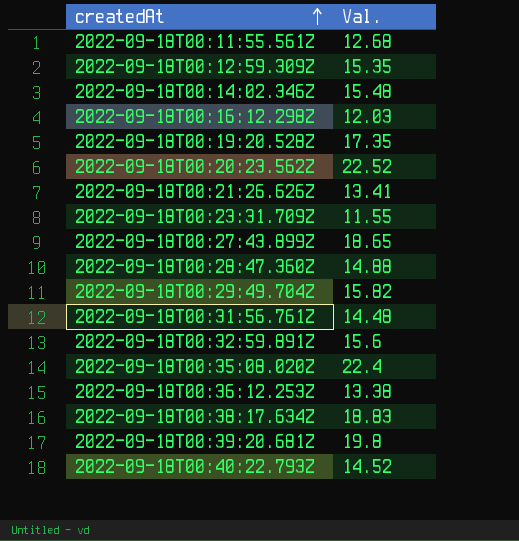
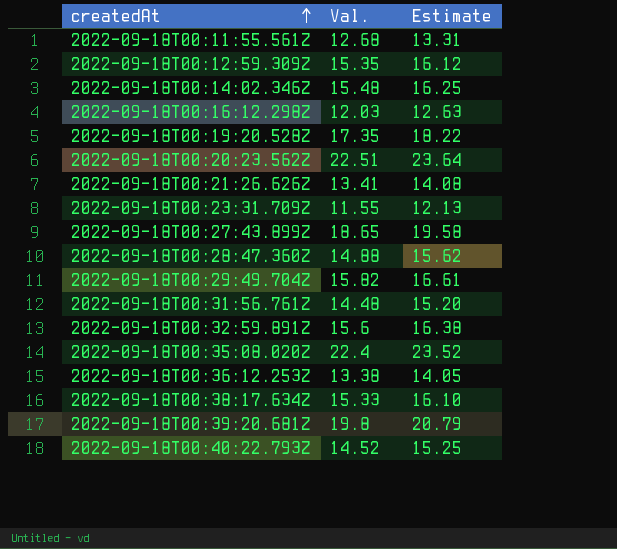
column Estimate | formula: none -> [Val.] * 1.05
2022-09-18T00:20:23.562Z | Val.: 22.52 -> 22.51
2022-09-18T00:38:17.634Z | Val.: 18.83 -> 15.33

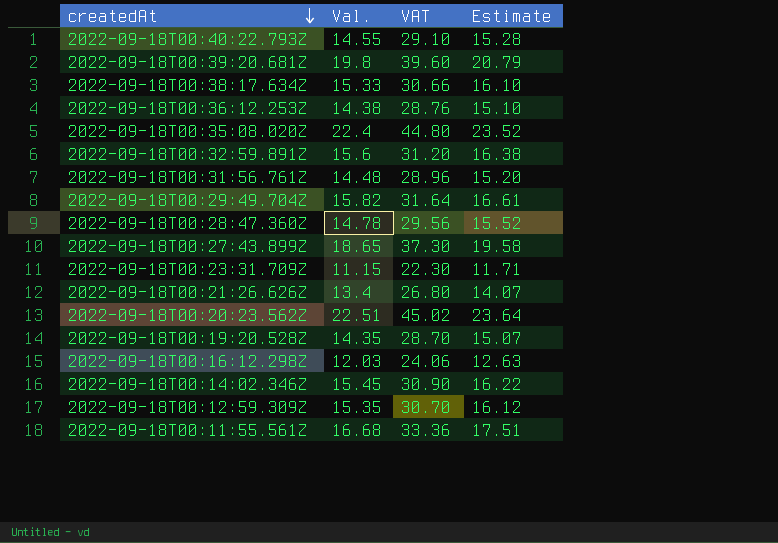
row order: createdAt ascending -> createdAt descending
column VAT | formula: none -> [Val.] * 2
2022-09-18T00:40:22.793Z | Val.: 14.52 -> 14.55
2022-09-18T00:40:22.793Z | Estimate: 15.25 -> 15.28
2022-09-18T00:36:12.253Z | Val.: 13.38 -> 14.38
2022-09-18T00:36:12.253Z | Estimate: 14.05 -> 15.10
2022-09-18T00:28:47.360Z | Val.: 14.88 -> 14.78
2022-09-18T00:28:47.360Z | Estimate: 15.62 -> 15.52
2022-09-18T00:23:31.709Z | Val.: 11.55 -> 11.15
2022-09-18T00:23:31.709Z | Estimate: 12.13 -> 11.71
2022-09-18T00:21:26.626Z | Val.: 13.41 -> 13.4
2022-09-18T00:21:26.626Z | Estimate: 14.08 -> 14.07
2022-09-18T00:19:20.528Z | Val.: 17.35 -> 14.35
2022-09-18T00:19:20.528Z | Estimate: 18.22 -> 15.07
2022-09-18T00:14:02.346Z | Val.: 15.48 -> 15.45
2022-09-18T00:14:02.346Z | Estimate: 16.25 -> 16.22
2022-09-18T00:11:55.561Z | Val.: 12.68 -> 16.68
2022-09-18T00:11:55.561Z | Estimate: 13.31 -> 17.51

